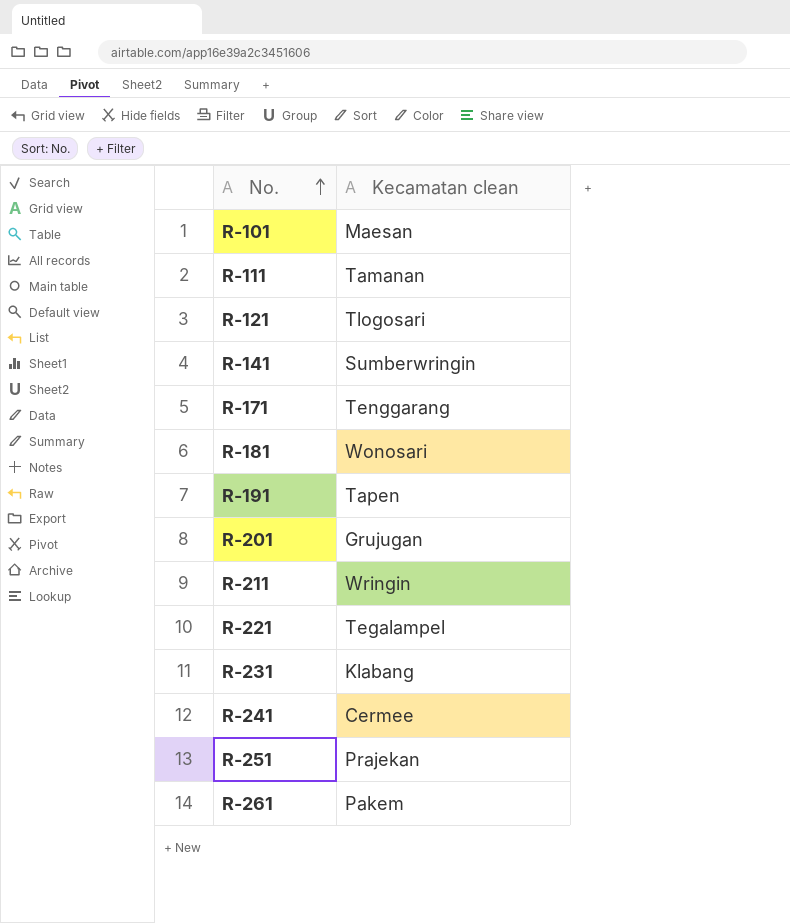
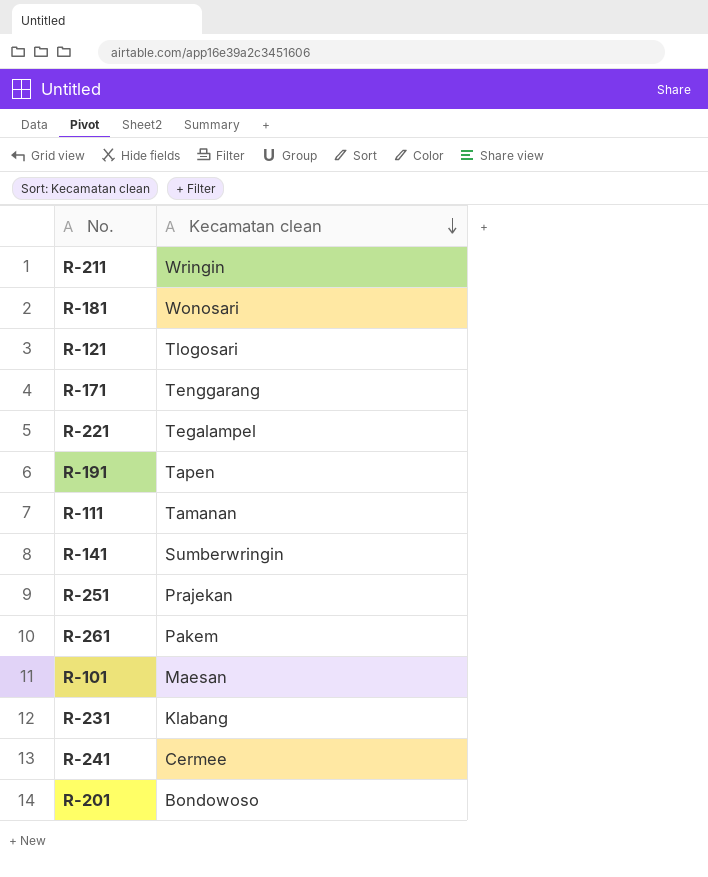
row order: No. ascending -> Kecamatan clean descending
R-201 | Kecamatan clean: Grujugan -> Bondowoso

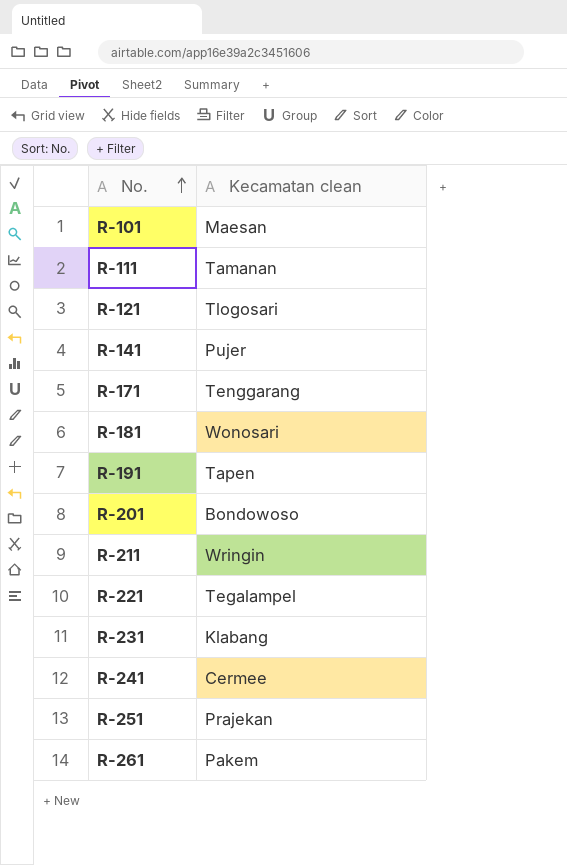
row order: Kecamatan clean descending -> No. ascending
R-141 | Kecamatan clean: Sumberwringin -> Pujer

